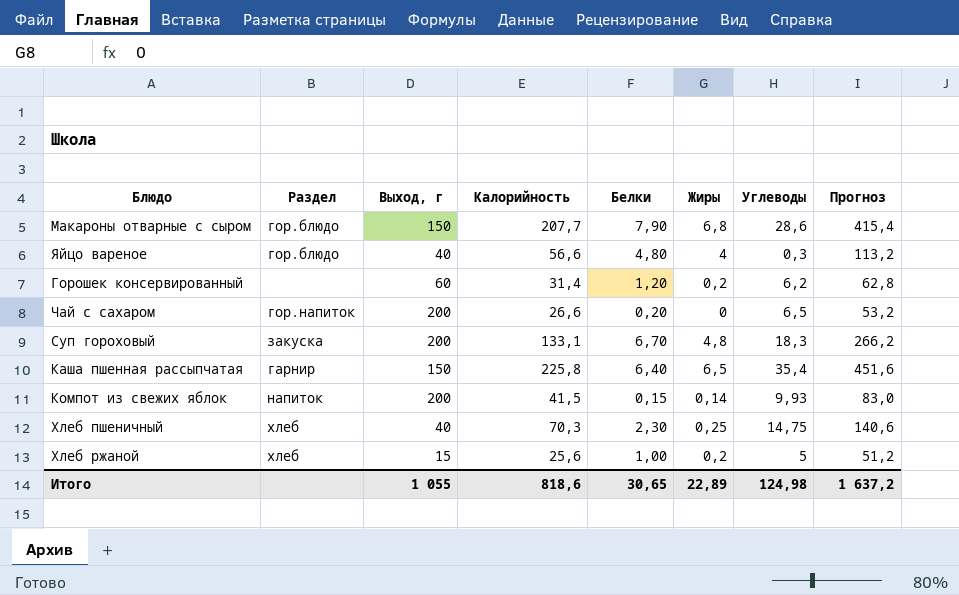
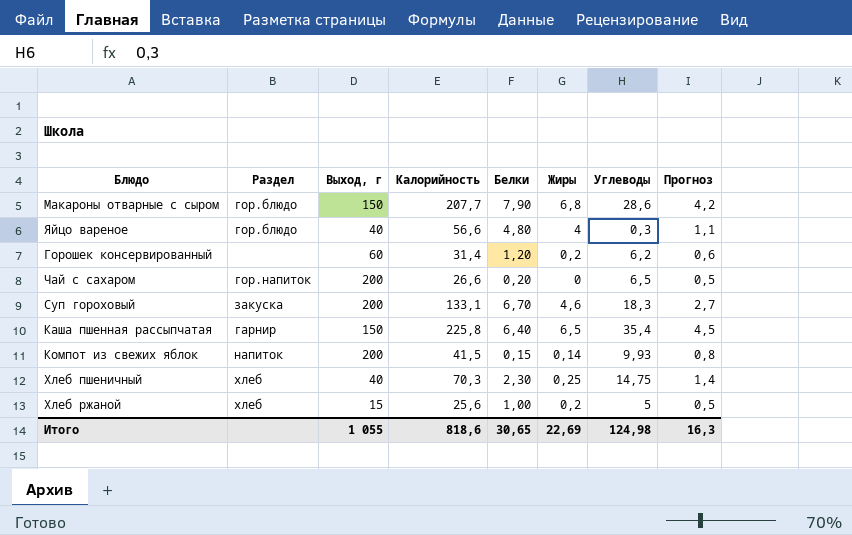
column Прогноз | formula: [Калорийность] * 2 -> [Калорийность] * 0,02
Суп гороховый | Жиры: 4,8 -> 4,6
Итого | Жиры: 22,89 -> 22,69
Итого | Прогноз: 1 637,2 -> 16,3

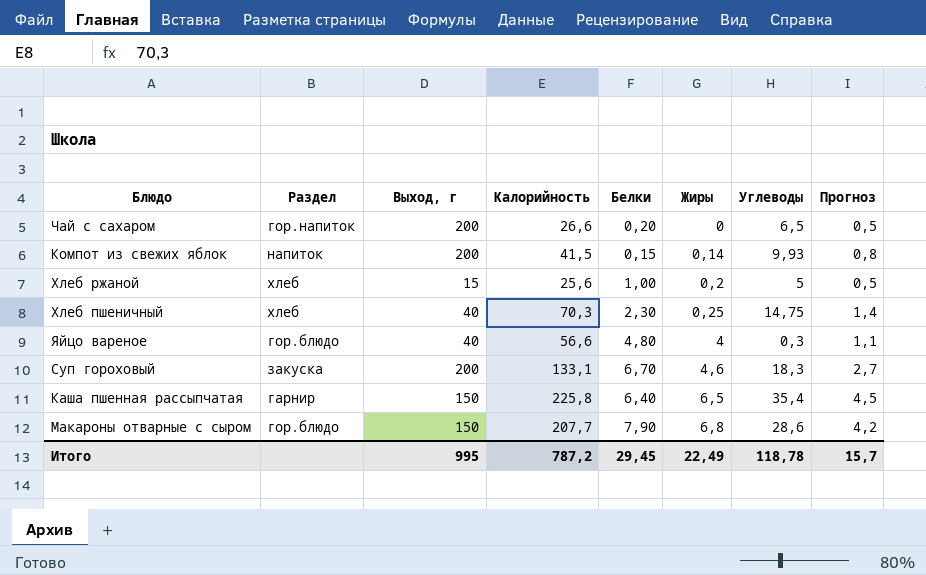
row order: none -> Жиры ascending
row Горошек консервированный: none | 60 | 31,4 | 1,20 | 0,2 | 6,2 | 0,6 -> none
Итого | Выход, г: 1 055 -> 995
Итого | Калорийность: 818,6 -> 787,2
Итого | Белки: 30,65 -> 29,45
Итого | Жиры: 22,69 -> 22,49
Итого | Углеводы: 124,98 -> 118,78
Итого | Прогноз: 16,3 -> 15,7

